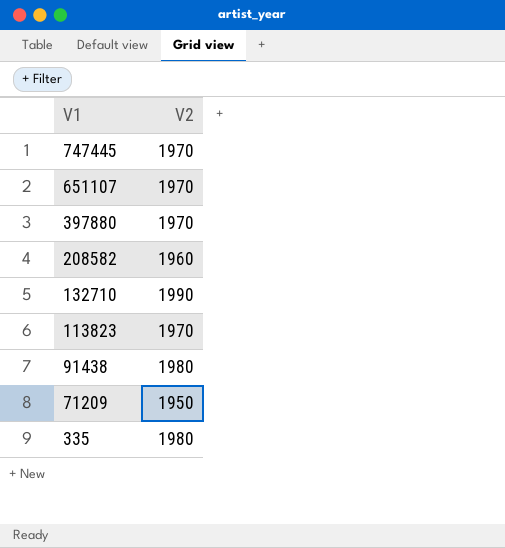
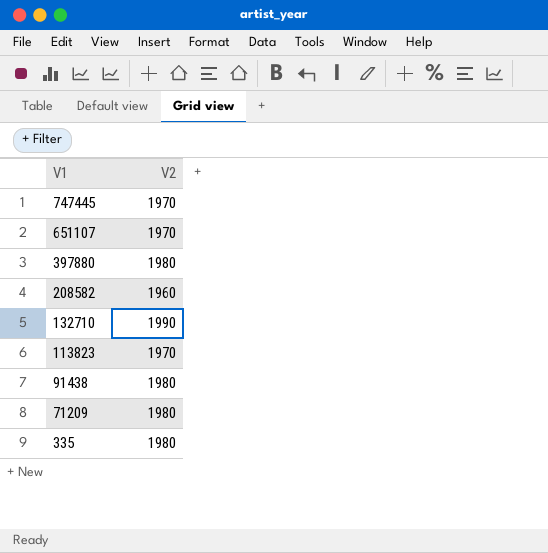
397880 | V2: 1970 -> 1980
71209 | V2: 1950 -> 1980

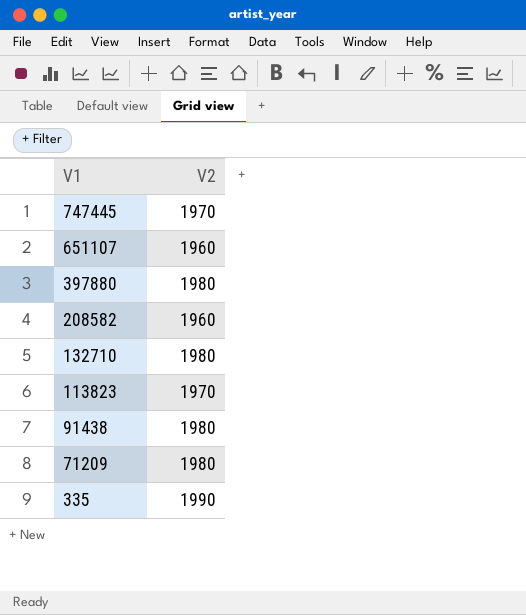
651107 | V2: 1970 -> 1960
132710 | V2: 1990 -> 1980
335 | V2: 1980 -> 1990

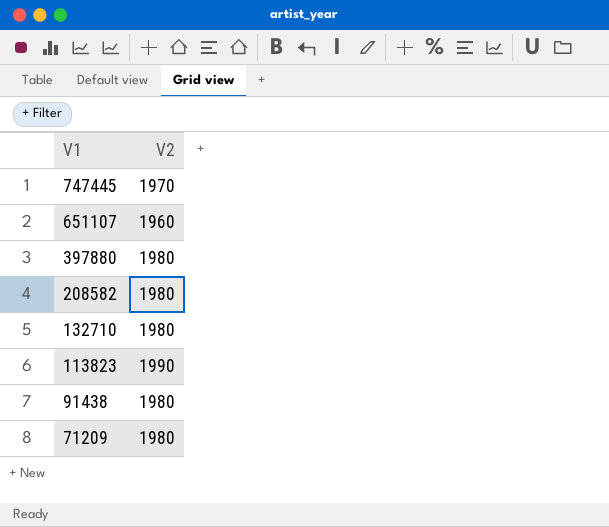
row 335: 1990 -> none
208582 | V2: 1960 -> 1980
113823 | V2: 1970 -> 1990

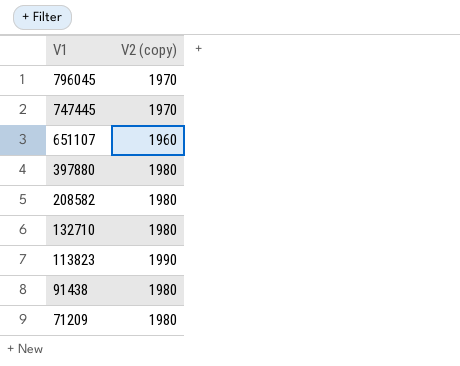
column name: V2 -> V2 (copy)
row 796045: none -> 1970

